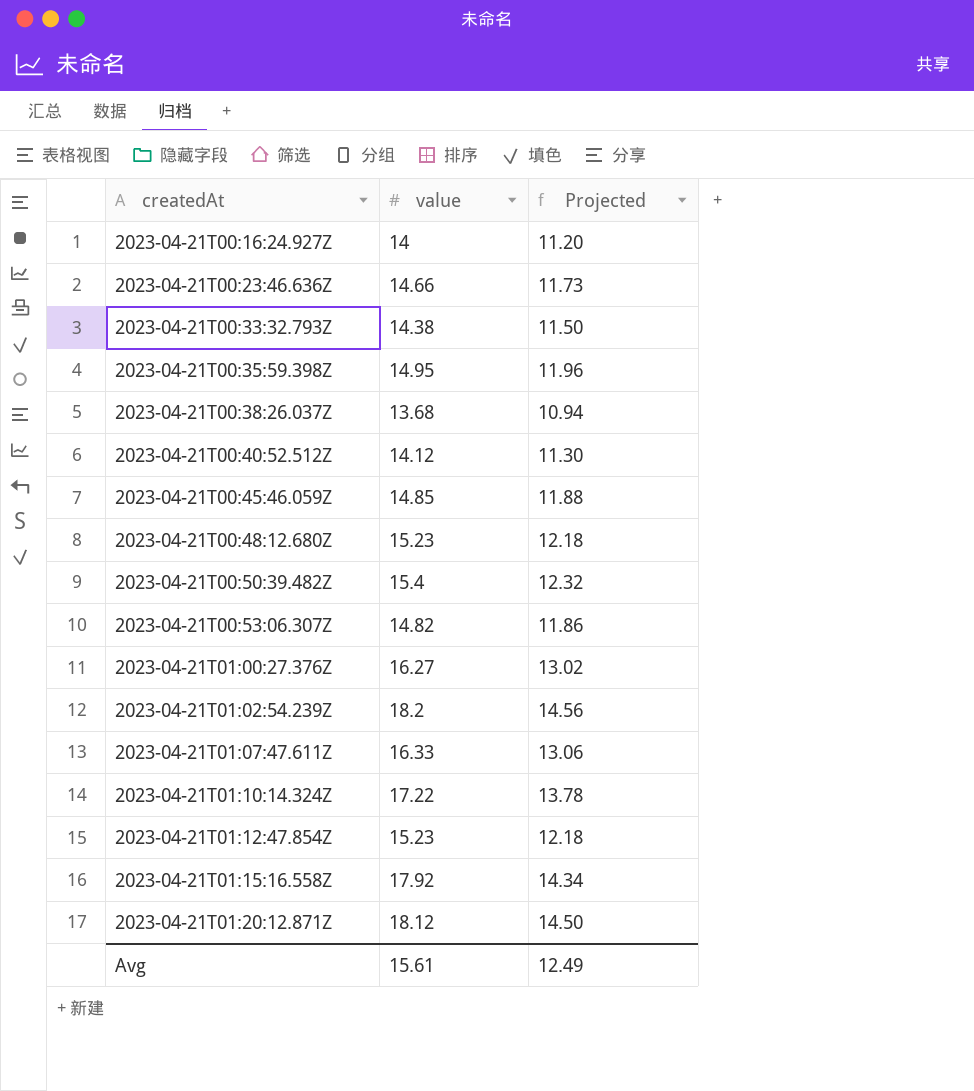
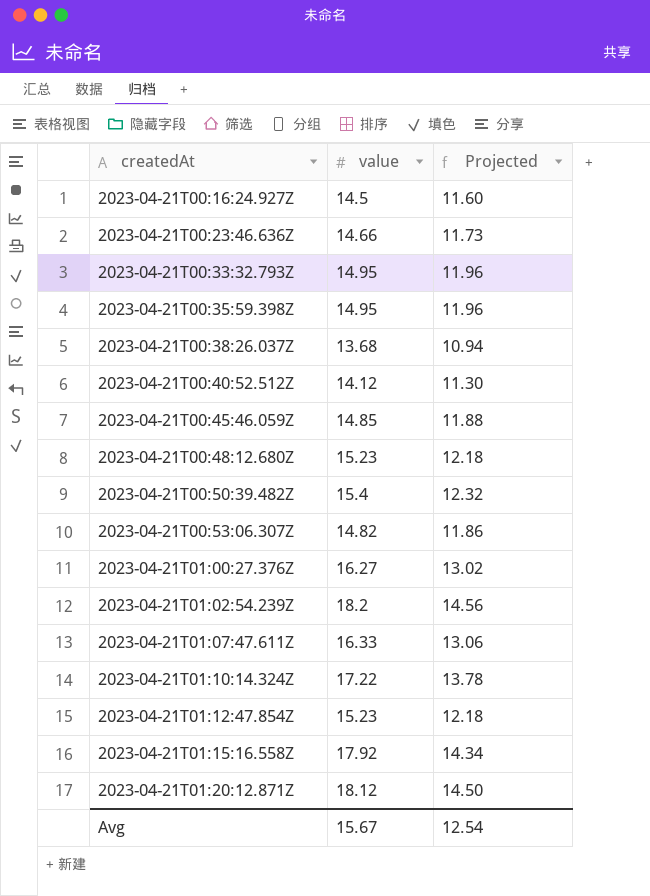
2023-04-21T00:16:24.927Z | value: 14 -> 14.5
2023-04-21T00:16:24.927Z | Projected: 11.20 -> 11.60
2023-04-21T00:33:32.793Z | value: 14.38 -> 14.95
2023-04-21T00:33:32.793Z | Projected: 11.50 -> 11.96
Avg | value: 15.61 -> 15.67
Avg | Projected: 12.49 -> 12.54

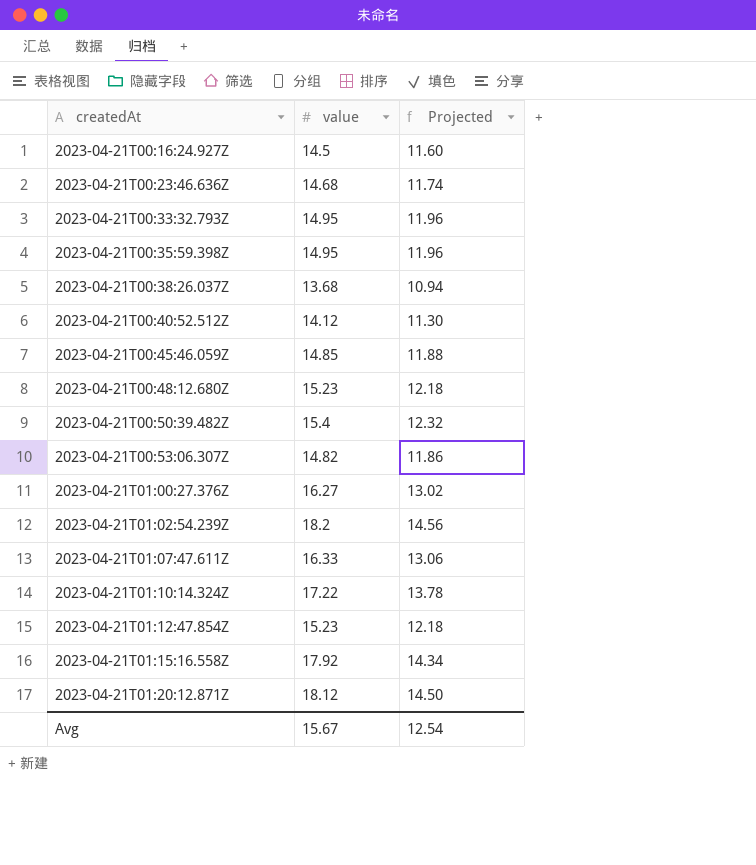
2023-04-21T00:23:46.636Z | value: 14.66 -> 14.68
2023-04-21T00:23:46.636Z | Projected: 11.73 -> 11.74

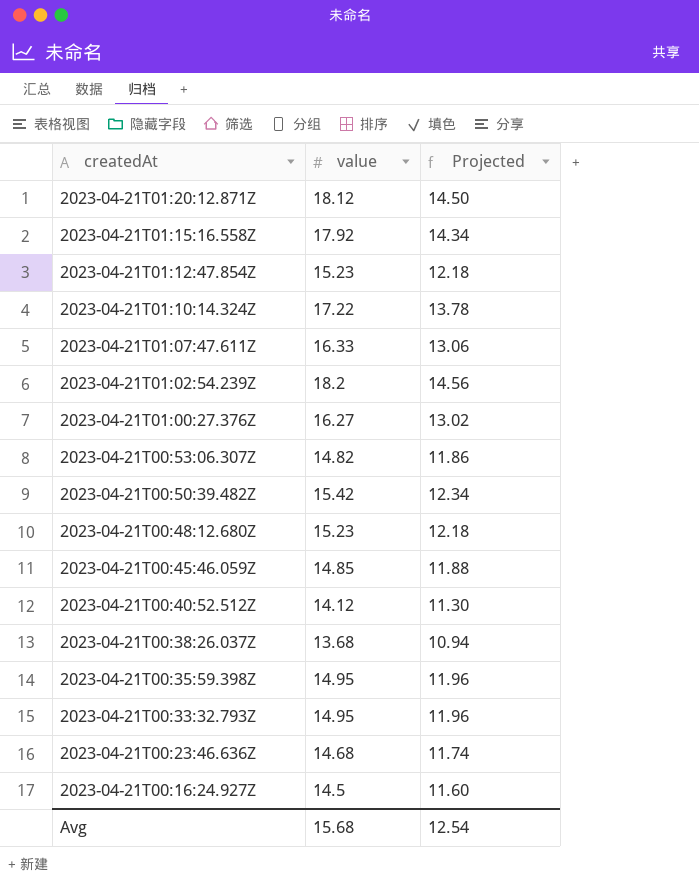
row order: createdAt ascending -> createdAt descending
2023-04-21T00:50:39.482Z | value: 15.4 -> 15.42
2023-04-21T00:50:39.482Z | Projected: 12.32 -> 12.34
Avg | value: 15.67 -> 15.68

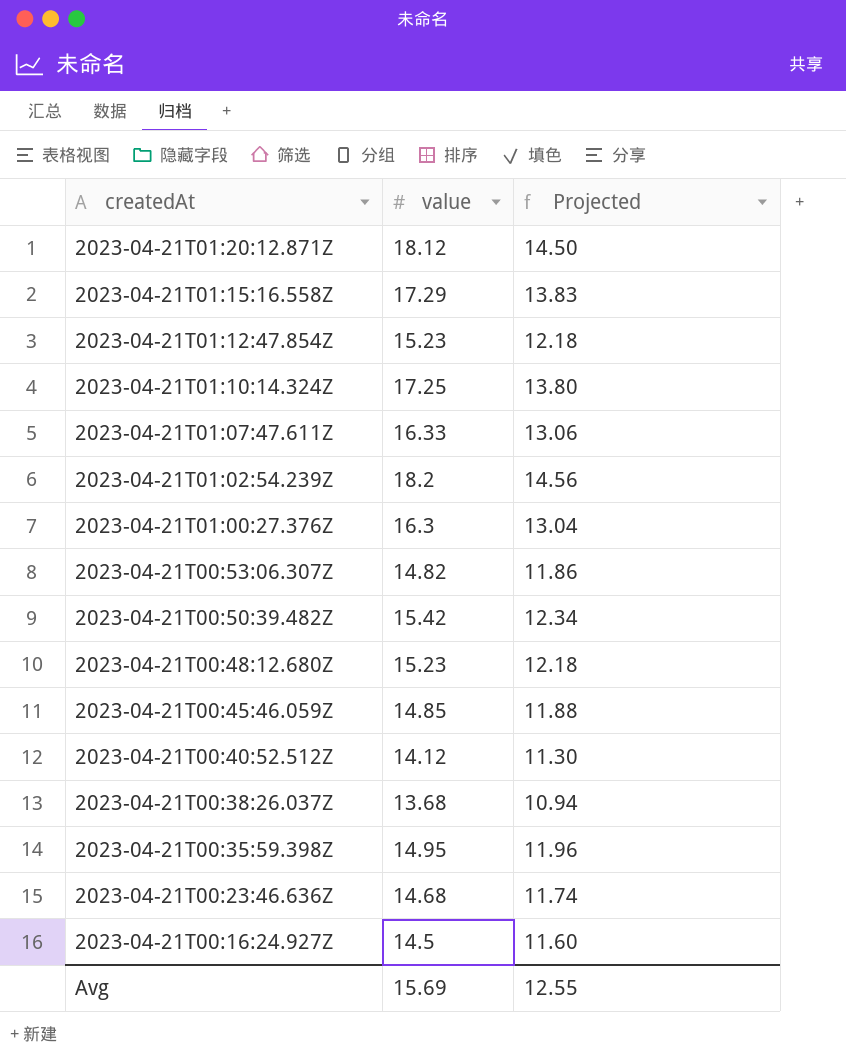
row 2023-04-21T00:33:32.793Z: 14.95 | 11.96 -> none
2023-04-21T01:15:16.558Z | value: 17.92 -> 17.29
2023-04-21T01:15:16.558Z | Projected: 14.34 -> 13.83
2023-04-21T01:10:14.324Z | value: 17.22 -> 17.25
2023-04-21T01:10:14.324Z | Projected: 13.78 -> 13.80
2023-04-21T01:00:27.376Z | value: 16.27 -> 16.3
2023-04-21T01:00:27.376Z | Projected: 13.02 -> 13.04
Avg | value: 15.68 -> 15.69
Avg | Projected: 12.54 -> 12.55

